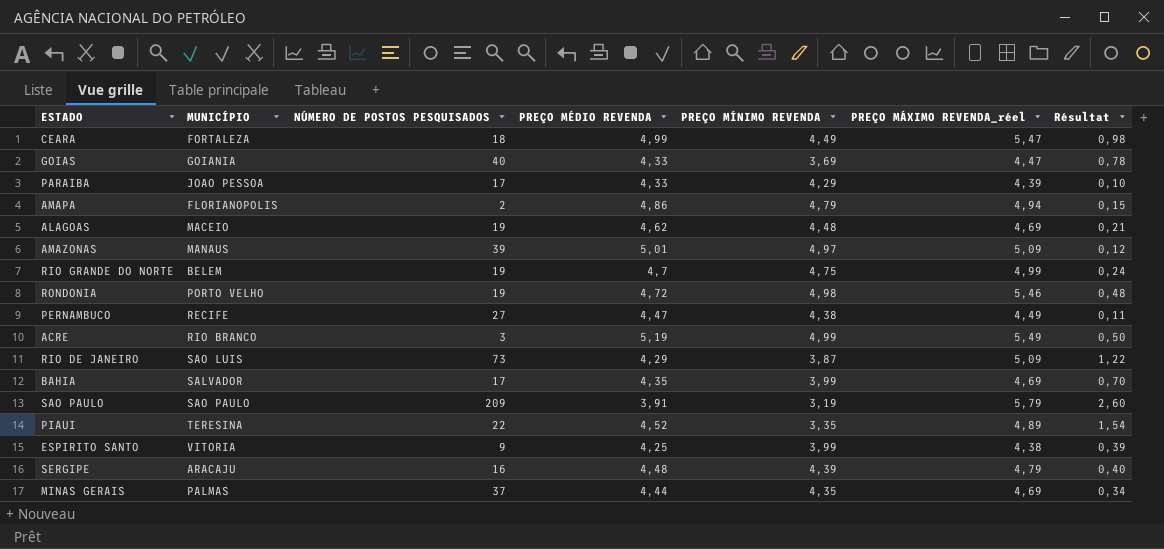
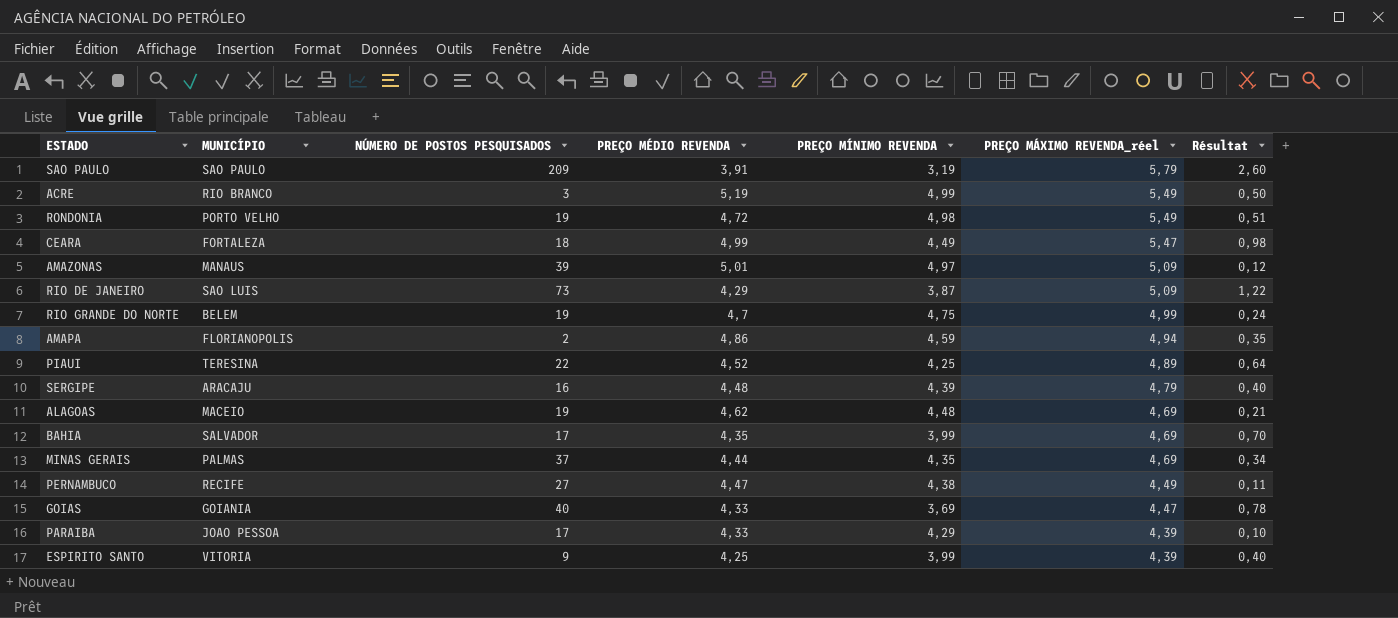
row order: none -> PREÇO MÁXIMO REVENDA_réel descending
RONDONIA | PREÇO MÁXIMO REVENDA_réel: 5,46 -> 5,49
RONDONIA | Résultat: 0,48 -> 0,51
AMAPA | PREÇO MÍNIMO REVENDA: 4,79 -> 4,59
AMAPA | Résultat: 0,15 -> 0,35
PIAUI | PREÇO MÍNIMO REVENDA: 3,35 -> 4,25
PIAUI | Résultat: 1,54 -> 0,64
ESPIRITO SANTO | PREÇO MÁXIMO REVENDA_réel: 4,38 -> 4,39
ESPIRITO SANTO | Résultat: 0,39 -> 0,40

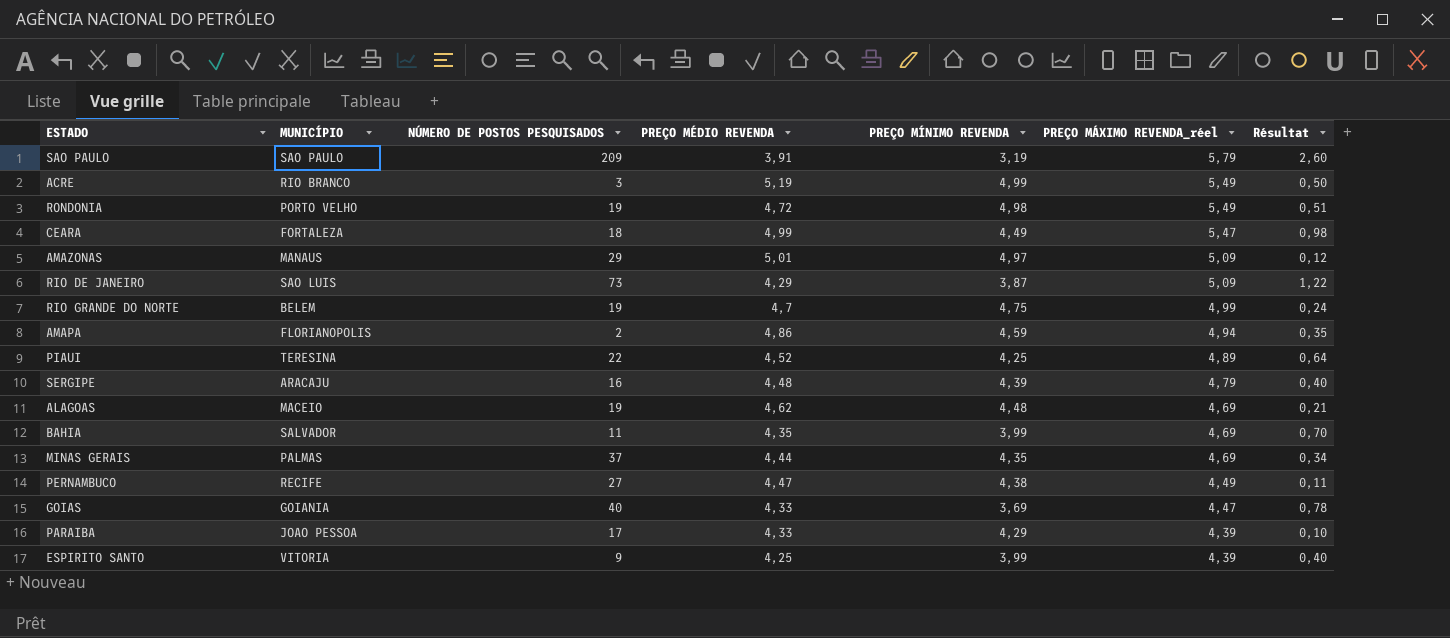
AMAZONAS | NÚMERO DE POSTOS PESQUISADOS: 39 -> 29
BAHIA | NÚMERO DE POSTOS PESQUISADOS: 17 -> 11

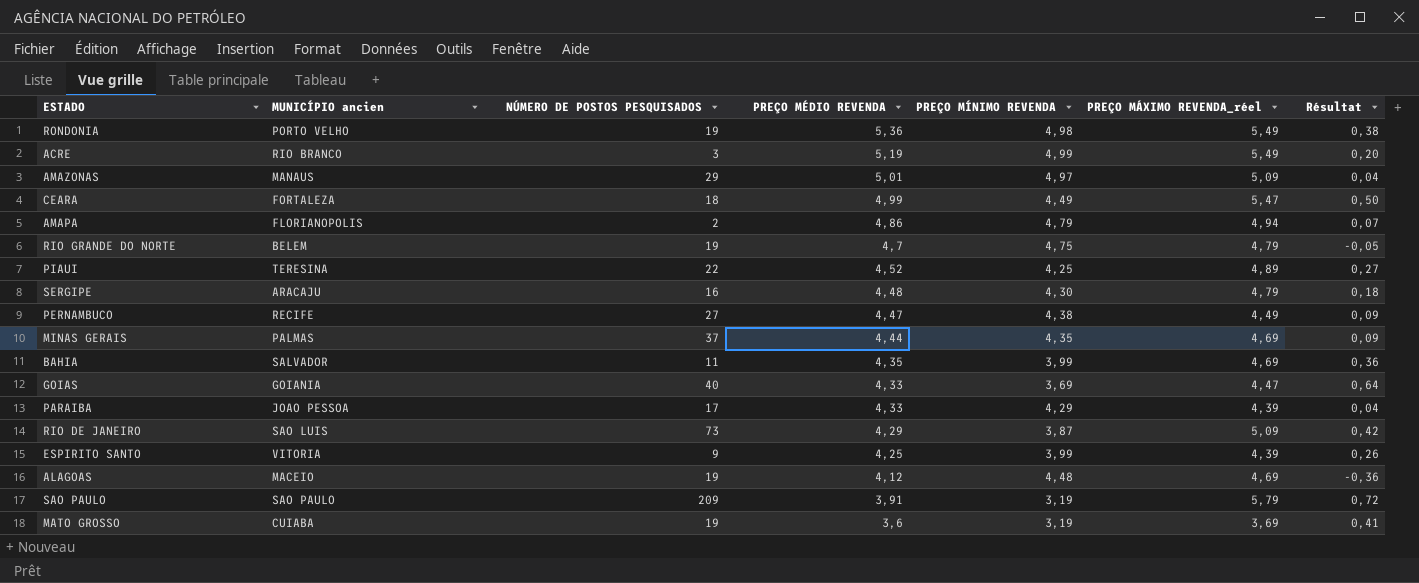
row order: PREÇO MÁXIMO REVENDA_réel descending -> PREÇO MÉDIO REVENDA descending
column name: MUNICÍPIO -> MUNICÍPIO ancien
column Résultat | formula: [PREÇO MÁXIMO REVENDA_réel] - [PREÇO MÍNIMO REVENDA] -> [PREÇO MÉDIO REVENDA] - [PREÇO MÍNIMO REVENDA]
RONDONIA | PREÇO MÉDIO REVENDA: 4,72 -> 5,36
AMAPA | PREÇO MÍNIMO REVENDA: 4,59 -> 4,79
RIO GRANDE DO NORTE | PREÇO MÁXIMO REVENDA_réel: 4,99 -> 4,79
SERGIPE | PREÇO MÍNIMO REVENDA: 4,39 -> 4,30
ALAGOAS | PREÇO MÉDIO REVENDA: 4,62 -> 4,12
row MATO GROSSO: none -> CUIABA | 19 | 3,6 | 3,19 | 3,69 | 0,41

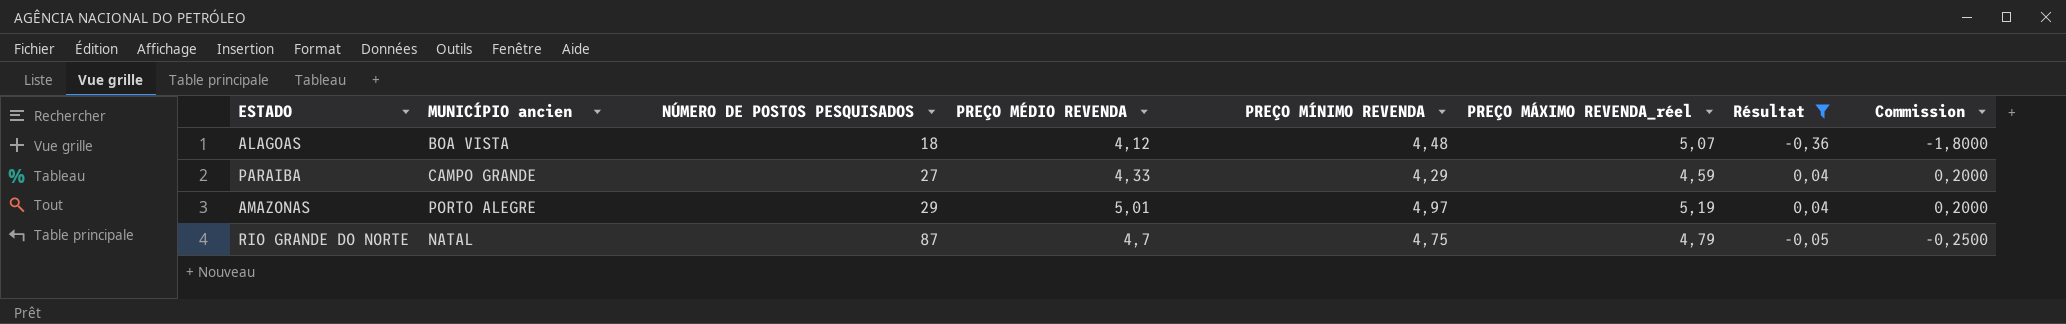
filter: none -> Résultat <= 0,04
row order: PREÇO MÉDIO REVENDA descending -> NÚMERO DE POSTOS PESQUISADOS ascending
column Commission | formula: none -> [Résultat] * 5
ALAGOAS | MUNICÍPIO ancien: MACEIO -> BOA VISTA
ALAGOAS | NÚMERO DE POSTOS PESQUISADOS: 19 -> 18
ALAGOAS | PREÇO MÁXIMO REVENDA_réel: 4,69 -> 5,07
PARAIBA | MUNICÍPIO ancien: JOAO PESSOA -> CAMPO GRANDE
PARAIBA | NÚMERO DE POSTOS PESQUISADOS: 17 -> 27
PARAIBA | PREÇO MÁXIMO REVENDA_réel: 4,39 -> 4,59
AMAZONAS | MUNICÍPIO ancien: MANAUS -> PORTO ALEGRE
AMAZONAS | PREÇO MÁXIMO REVENDA_réel: 5,09 -> 5,19
RIO GRANDE DO NORTE | MUNICÍPIO ancien: BELEM -> NATAL
RIO GRANDE DO NORTE | NÚMERO DE POSTOS PESQUISADOS: 19 -> 87

